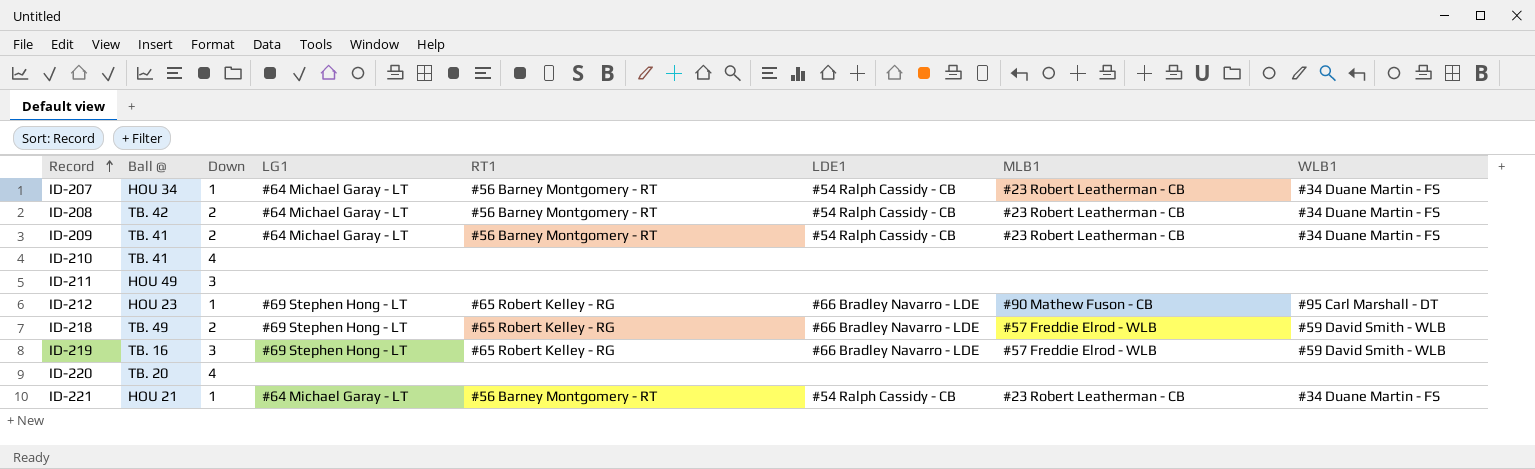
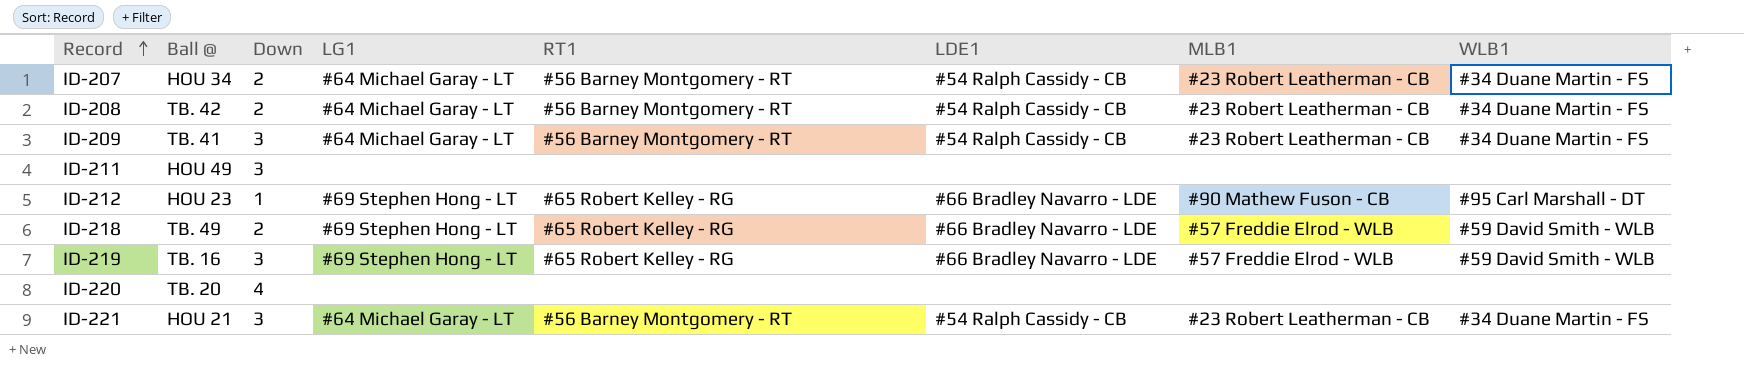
row ID-210: TB. 41 | 4 | none | none | none | none | none -> none
ID-207 | Down: 1 -> 2
ID-209 | Down: 2 -> 3
ID-221 | Down: 1 -> 3

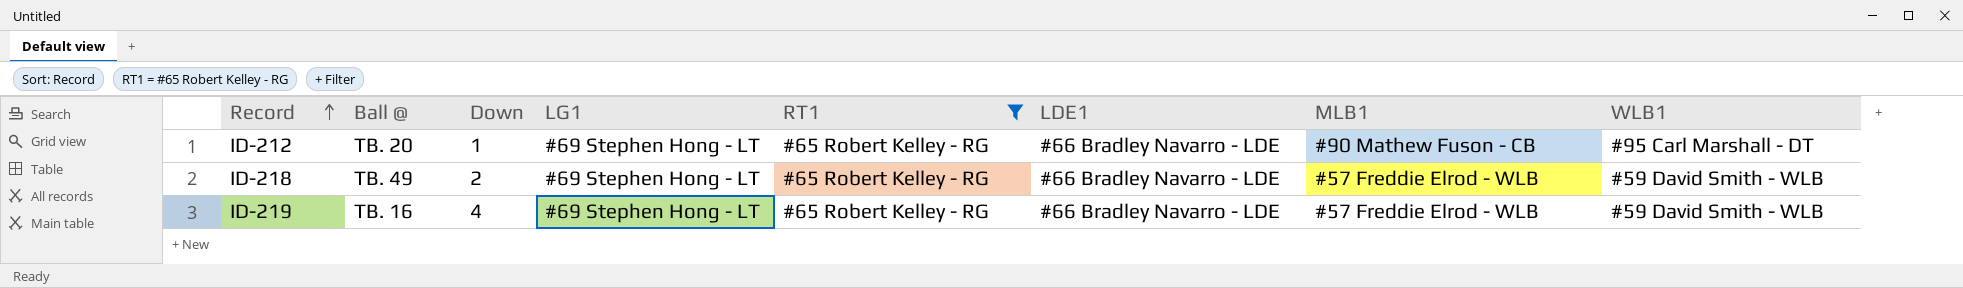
filter: none -> RT1 = #65 Robert Kelley - RG
ID-212 | Ball @: HOU 23 -> TB. 20
ID-219 | Down: 3 -> 4

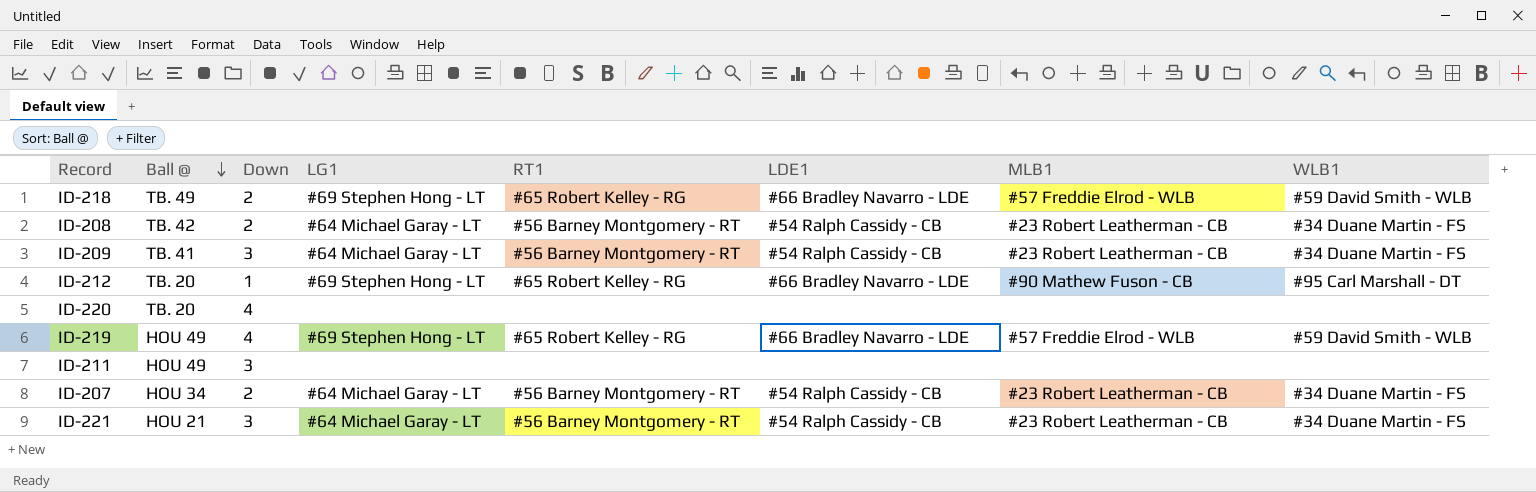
filter: RT1 = #65 Robert Kelley - RG -> none
row order: Record ascending -> Ball @ descending
ID-219 | Ball @: TB. 16 -> HOU 49

